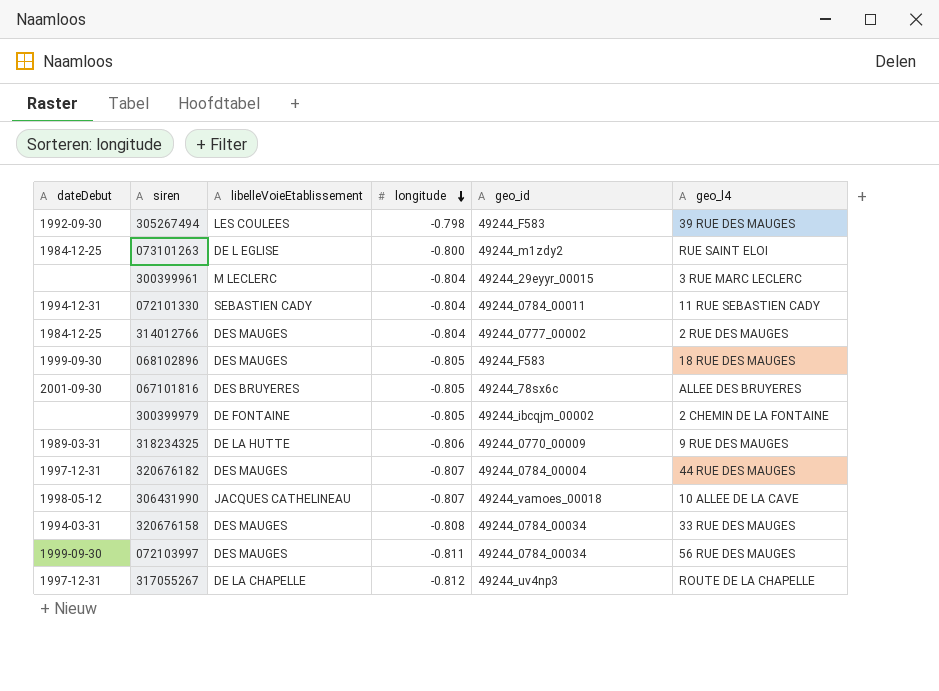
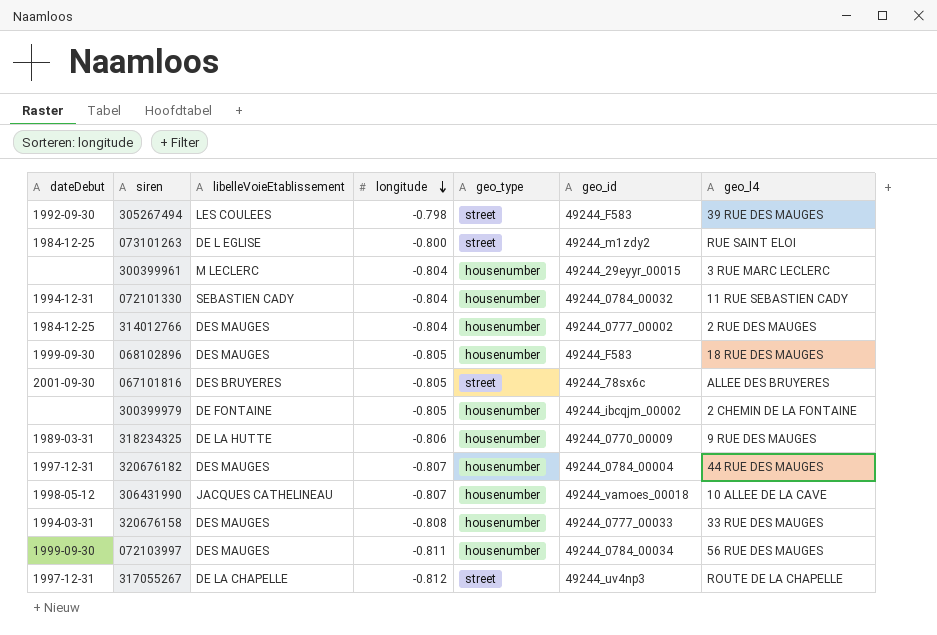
column geo_type | position: none -> 5
072101330 | geo_id: 49244_0784_00011 -> 49244_0784_00032
320676158 | geo_id: 49244_0784_00034 -> 49244_0777_00033

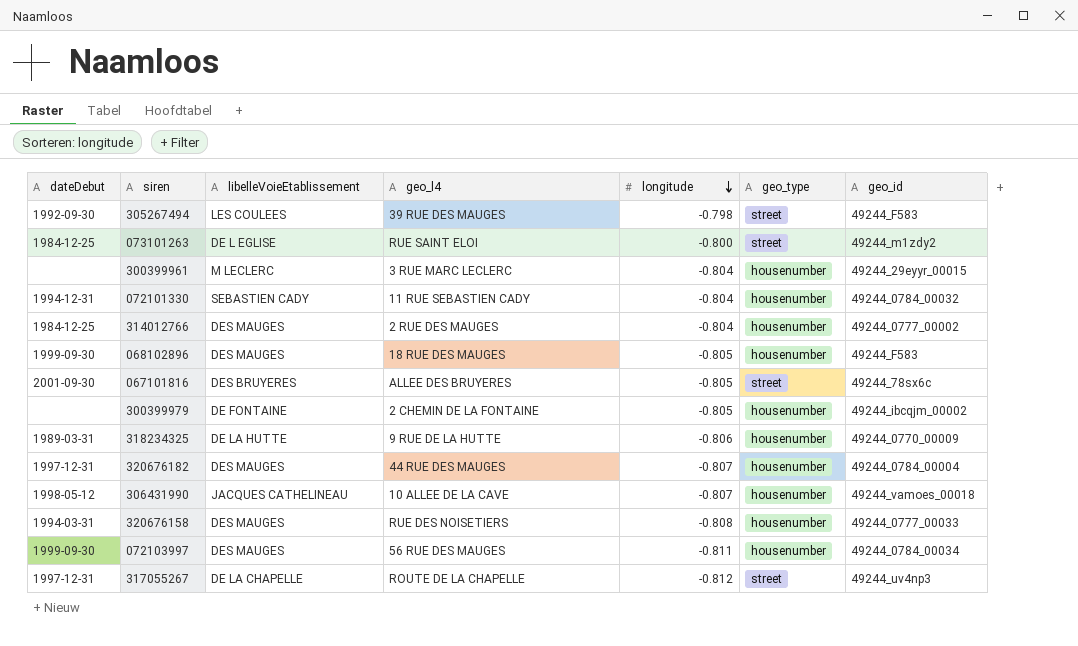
column geo_l4 | position: 7 -> 4
318234325 | geo_l4: 9 RUE DES MAUGES -> 9 RUE DE LA HUTTE
320676158 | geo_l4: 33 RUE DES MAUGES -> RUE DES NOISETIERS

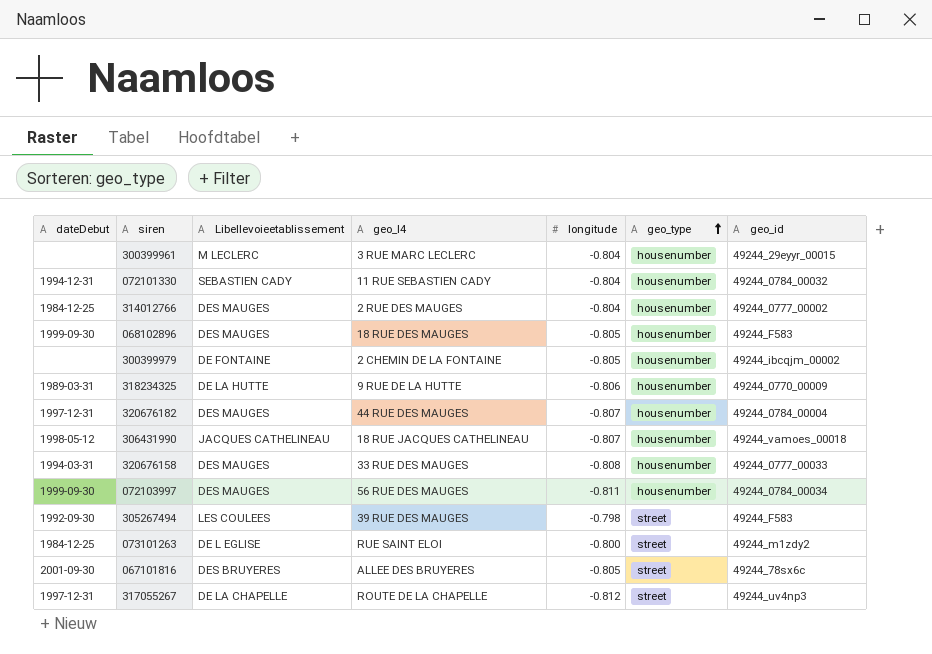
row order: longitude descending -> geo_type ascending
column name: libelleVoieEtablissement -> Libellevoieetablissement
306431990 | geo_l4: 10 ALLEE DE LA CAVE -> 18 RUE JACQUES CATHELINEAU
320676158 | geo_l4: RUE DES NOISETIERS -> 33 RUE DES MAUGES

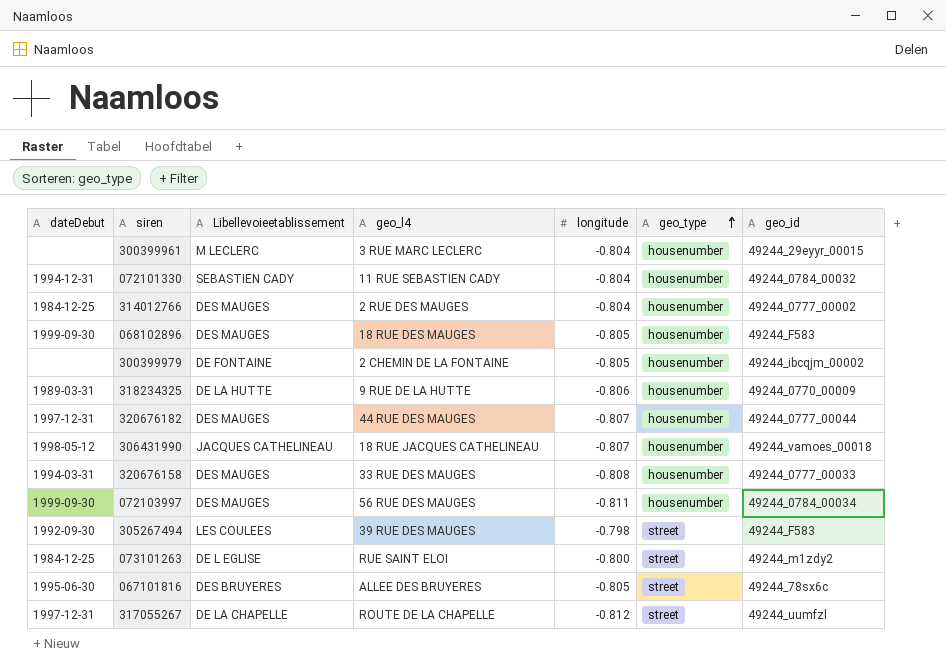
320676182 | geo_id: 49244_0784_00004 -> 49244_0777_00044
067101816 | dateDebut: 2001-09-30 -> 1995-06-30
317055267 | geo_id: 49244_uv4np3 -> 49244_uumfzl

